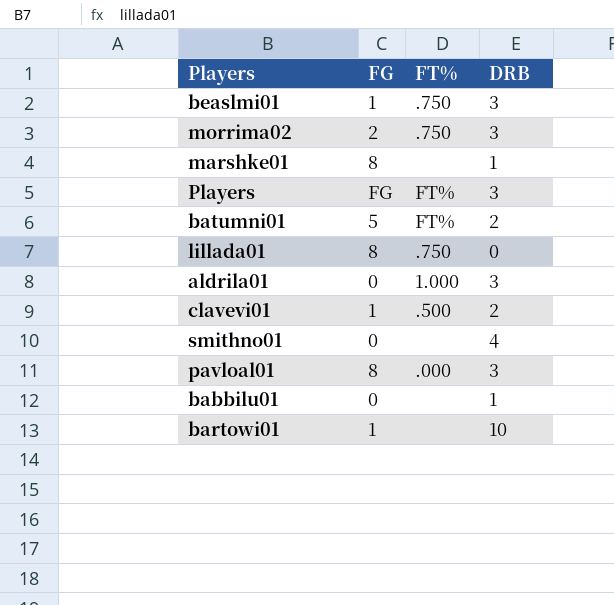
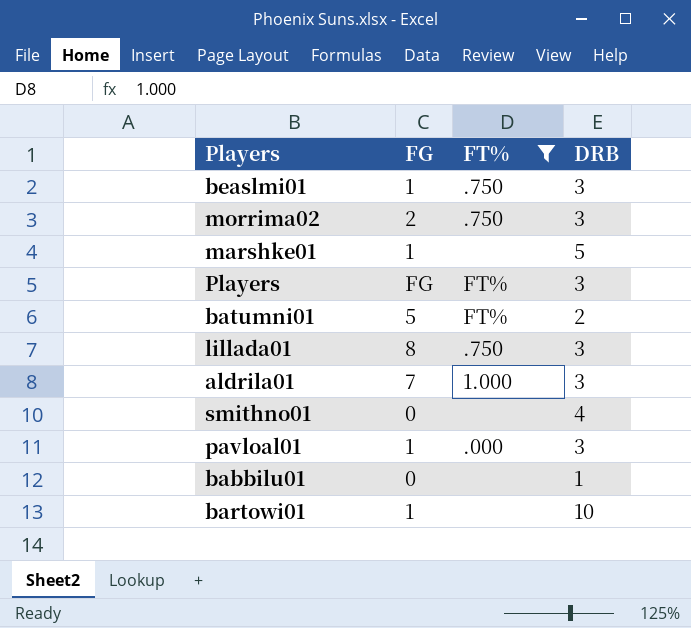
filter: none -> FT% != .500
marshke01 | FG: 8 -> 1
marshke01 | DRB: 1 -> 5
lillada01 | DRB: 0 -> 3
aldrila01 | FG: 0 -> 7
pavloal01 | FG: 8 -> 1

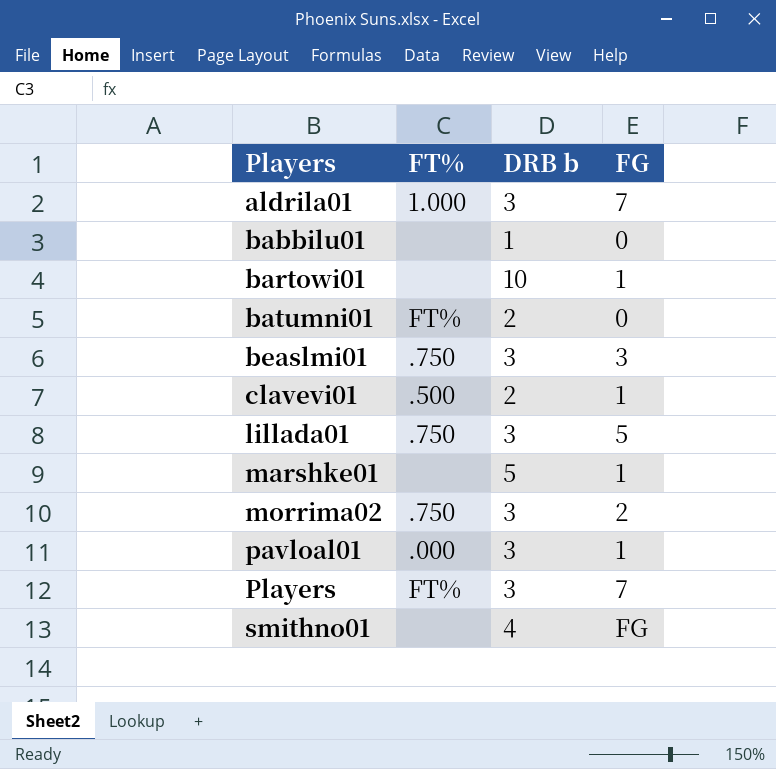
filter: FT% != .500 -> none
row order: none -> Players ascending
column name: DRB -> DRB b
column FG | position: 2 -> 4
batumni01 | FG: 5 -> 0
beaslmi01 | FG: 1 -> 3
lillada01 | FG: 8 -> 5
Players | FG: FG -> 7
smithno01 | FG: 0 -> FG

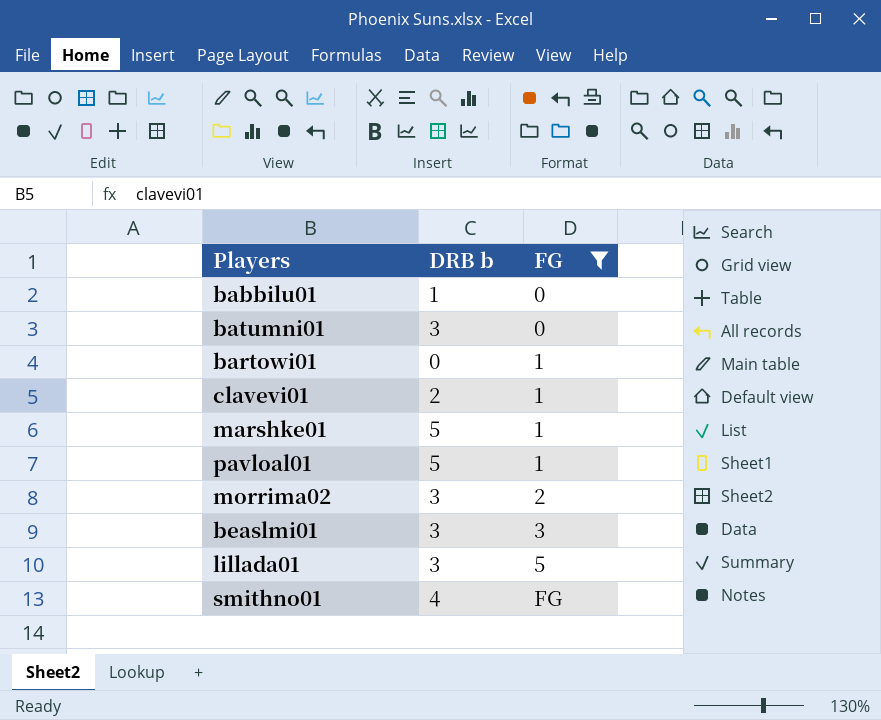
filter: none -> FG != 7
row order: Players ascending -> FG ascending
column FT% | position: 2 -> none
batumni01 | DRB b: 2 -> 3
bartowi01 | DRB b: 10 -> 0
pavloal01 | DRB b: 3 -> 5

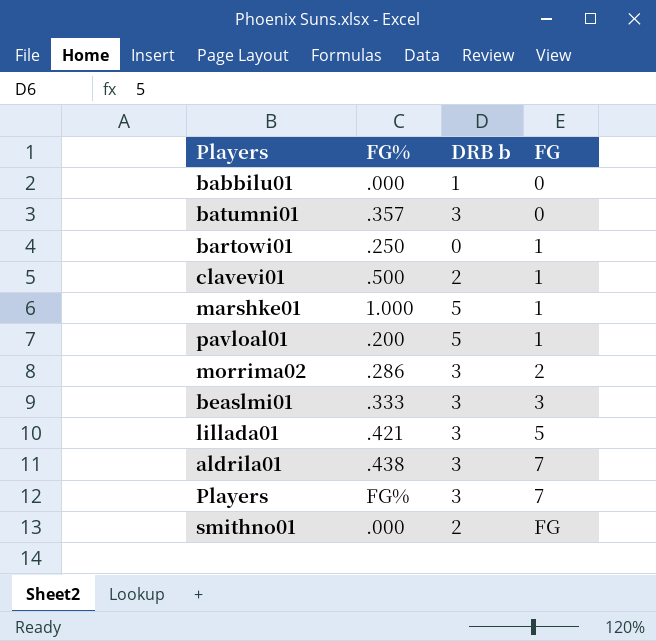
filter: FG != 7 -> none
column FG% | position: none -> 2
smithno01 | DRB b: 4 -> 2

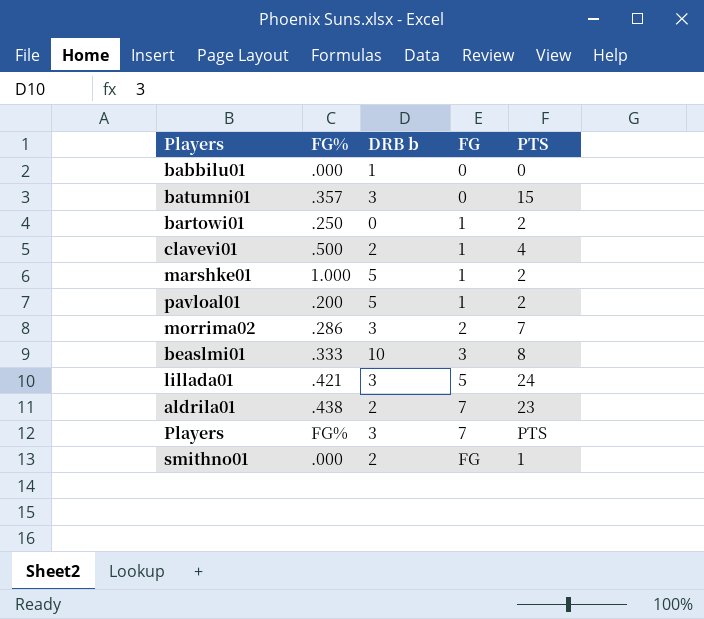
column PTS | position: none -> 5
beaslmi01 | DRB b: 3 -> 10
aldrila01 | DRB b: 3 -> 2

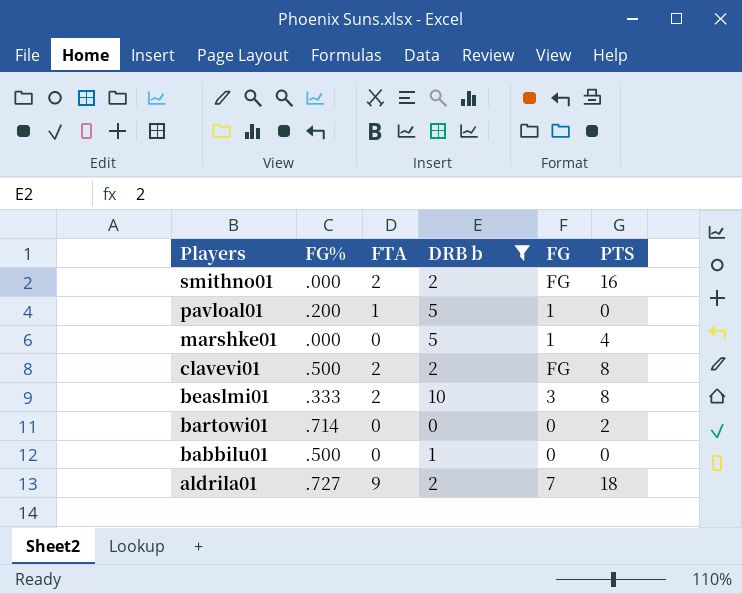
filter: none -> DRB b != 3
row order: FG ascending -> Players descending
column FTA | position: none -> 3
smithno01 | PTS: 1 -> 16
pavloal01 | PTS: 2 -> 0
marshke01 | FG%: 1.000 -> .000
marshke01 | PTS: 2 -> 4
clavevi01 | FG: 1 -> FG
clavevi01 | PTS: 4 -> 8
bartowi01 | FG%: .250 -> .714
bartowi01 | FG: 1 -> 0
babbilu01 | FG%: .000 -> .500
aldrila01 | FG%: .438 -> .727
aldrila01 | PTS: 23 -> 18

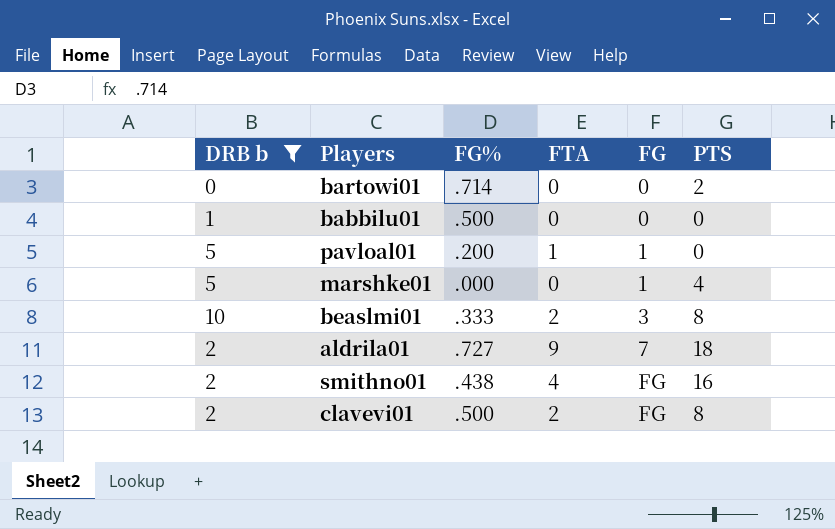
row order: Players descending -> FG ascending
column DRB b | position: 4 -> 1
smithno01 | FG%: .000 -> .438
smithno01 | FTA: 2 -> 4

